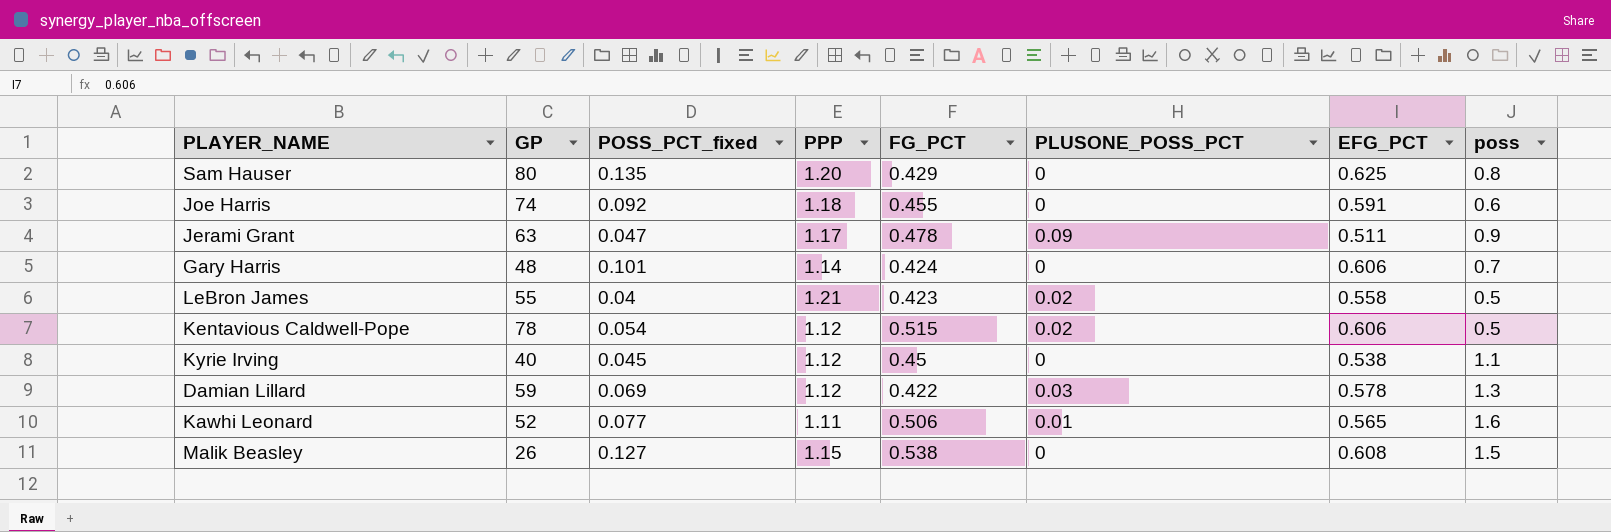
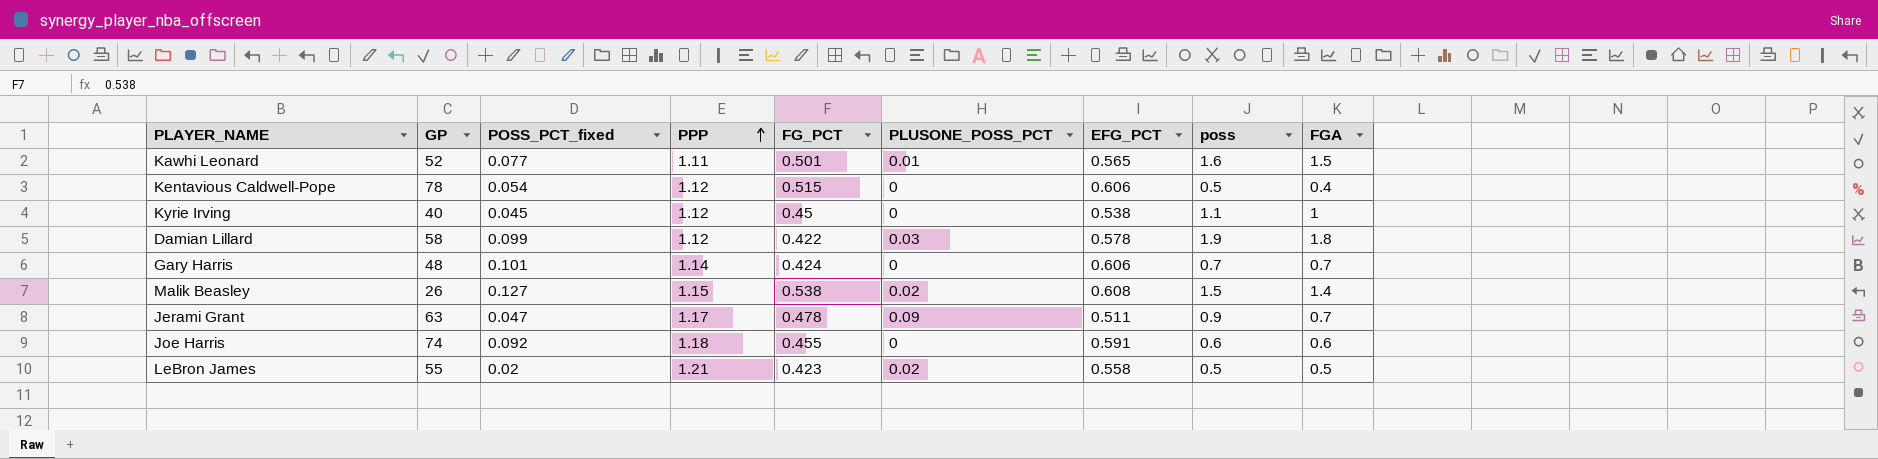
row order: none -> PPP ascending
column FGA | position: none -> 9
row Sam Hauser: 80 | 0.135 | 1.20 | 0.429 | 0 | 0.625 | 0.8 -> none
Kawhi Leonard | FG_PCT: 0.506 -> 0.501
Kentavious Caldwell-Pope | PLUSONE_POSS_PCT: 0.02 -> 0
Damian Lillard | GP: 59 -> 58
Damian Lillard | POSS_PCT_fixed: 0.069 -> 0.099
Damian Lillard | poss: 1.3 -> 1.9
Malik Beasley | PLUSONE_POSS_PCT: 0 -> 0.02
LeBron James | POSS_PCT_fixed: 0.04 -> 0.02

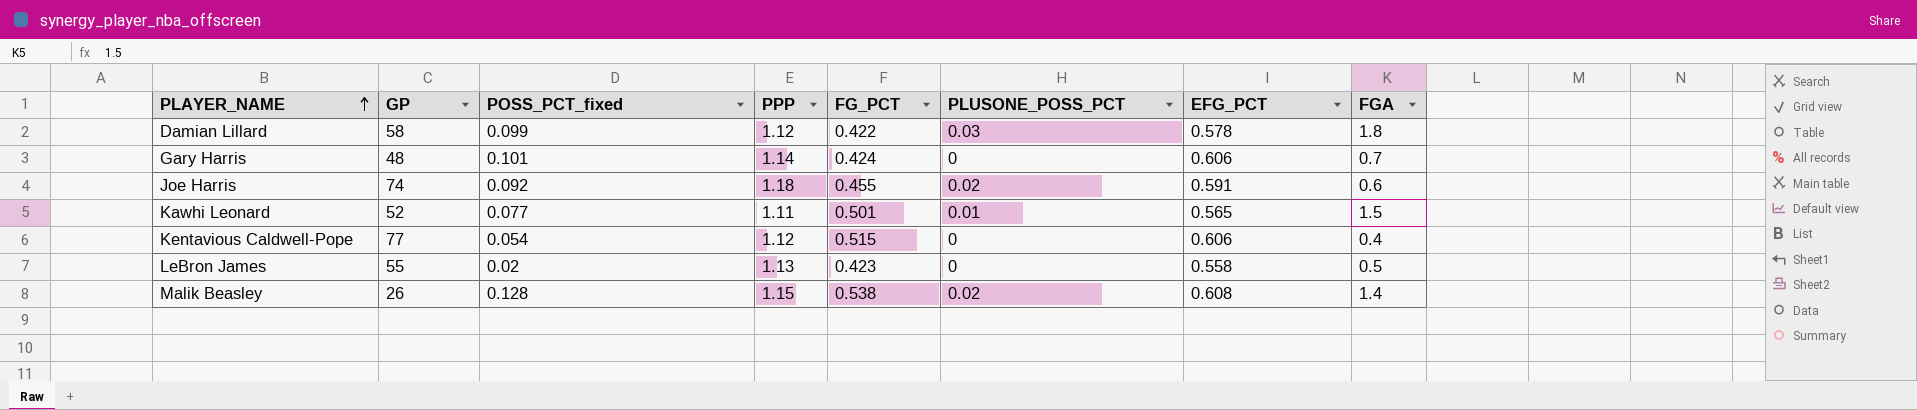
row order: PPP ascending -> PLAYER_NAME ascending
column poss | position: 8 -> none
row Kyrie Irving: 40 | 0.045 | 1.12 | 0.45 | 0 | 0.538 | 1.1 | 1 -> none
row Jerami Grant: 63 | 0.047 | 1.17 | 0.478 | 0.09 | 0.511 | 0.9 | 0.7 -> none
Joe Harris | PLUSONE_POSS_PCT: 0 -> 0.02
Kentavious Caldwell-Pope | GP: 78 -> 77
LeBron James | PPP: 1.21 -> 1.13
LeBron James | PLUSONE_POSS_PCT: 0.02 -> 0
Malik Beasley | POSS_PCT_fixed: 0.127 -> 0.128

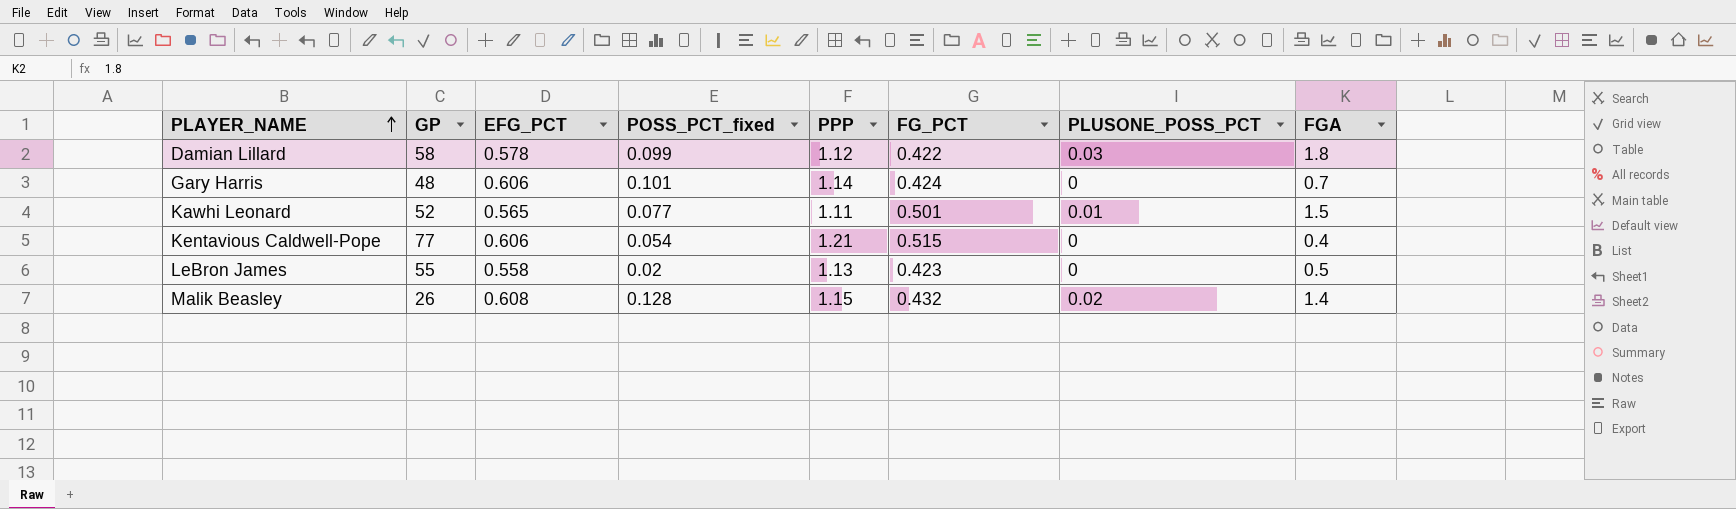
column EFG_PCT | position: 7 -> 3
row Joe Harris: 74 | 0.092 | 1.18 | 0.455 | 0.02 | 0.591 | 0.6 -> none
Kentavious Caldwell-Pope | PPP: 1.12 -> 1.21
Malik Beasley | FG_PCT: 0.538 -> 0.432

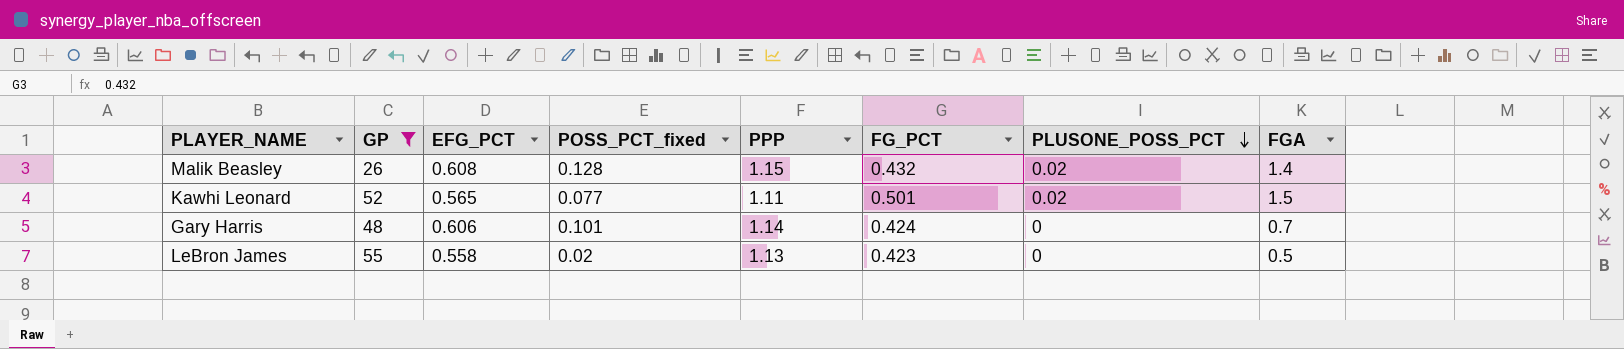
filter: none -> GP <= 55
row order: PLAYER_NAME ascending -> PLUSONE_POSS_PCT descending
Kawhi Leonard | PLUSONE_POSS_PCT: 0.01 -> 0.02

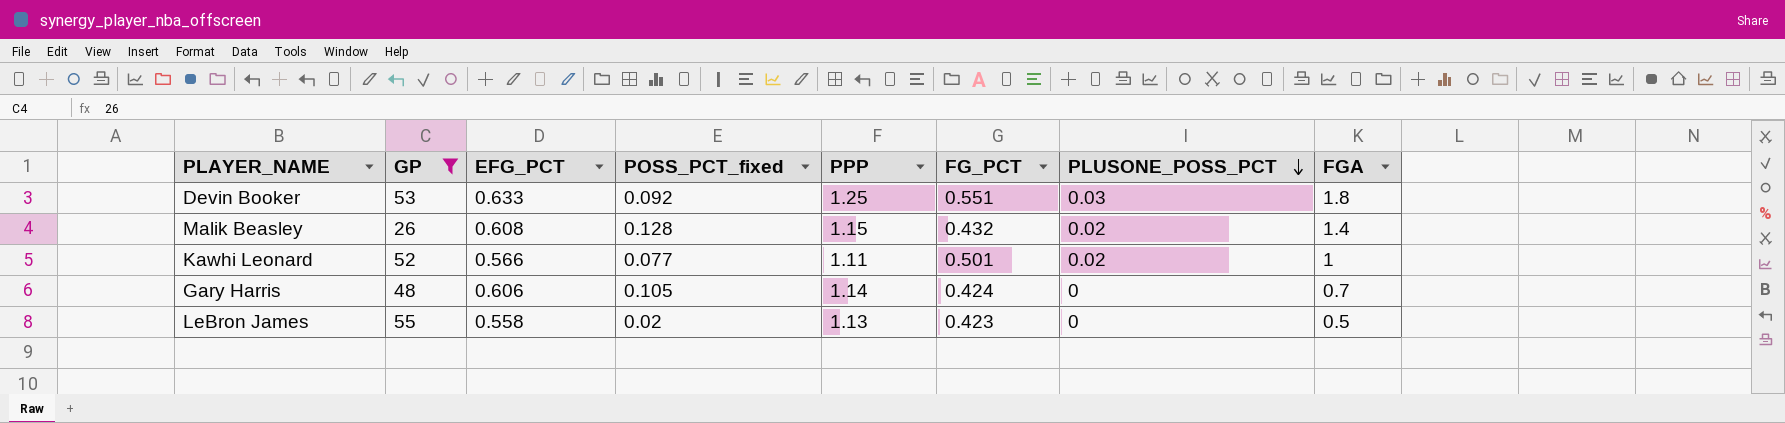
row Devin Booker: none -> 53 | 0.633 | 0.092 | 1.25 | 0.551 | 0.03 | 1.8
Kawhi Leonard | EFG_PCT: 0.565 -> 0.566
Kawhi Leonard | FGA: 1.5 -> 1
Gary Harris | POSS_PCT_fixed: 0.101 -> 0.105

